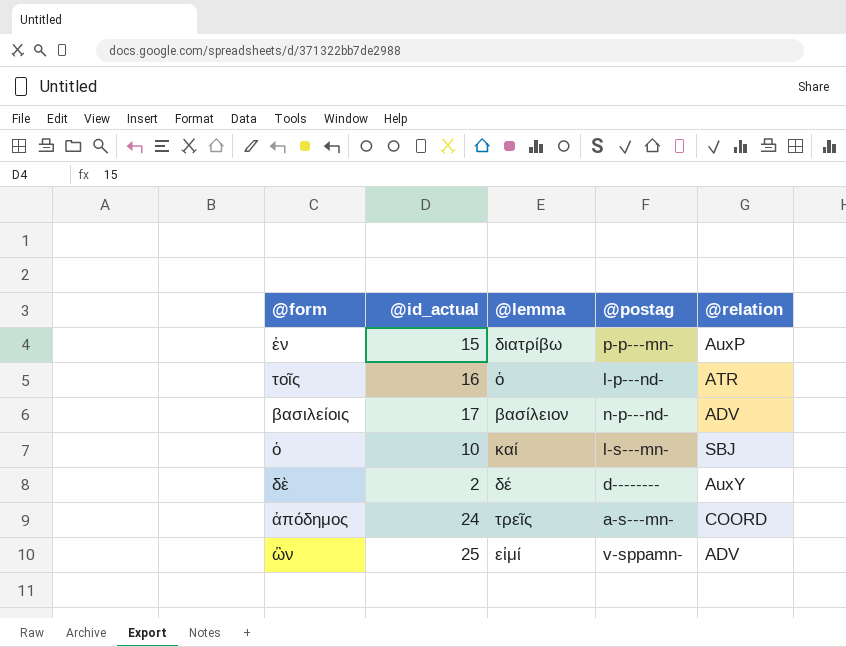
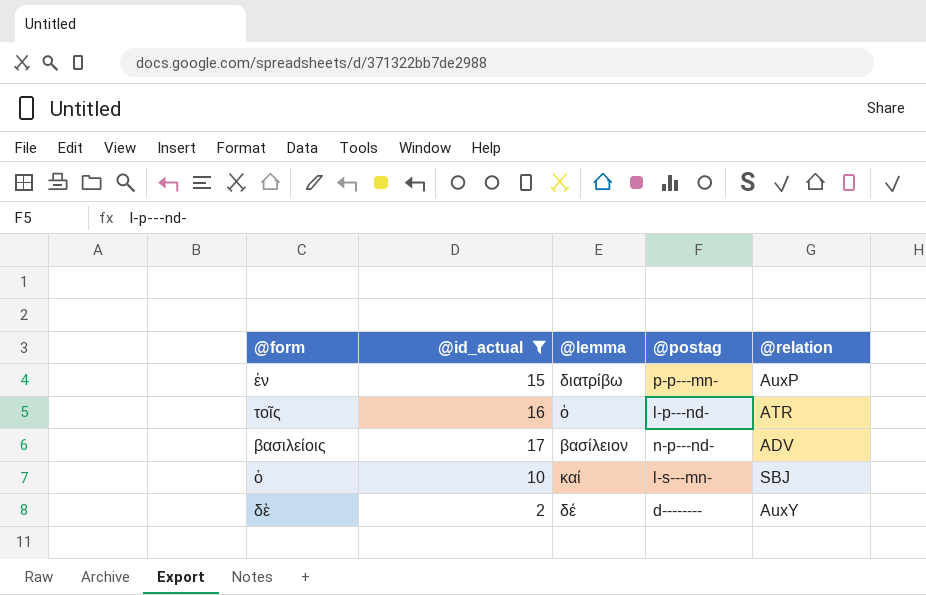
filter: none -> @id_actual <= 17

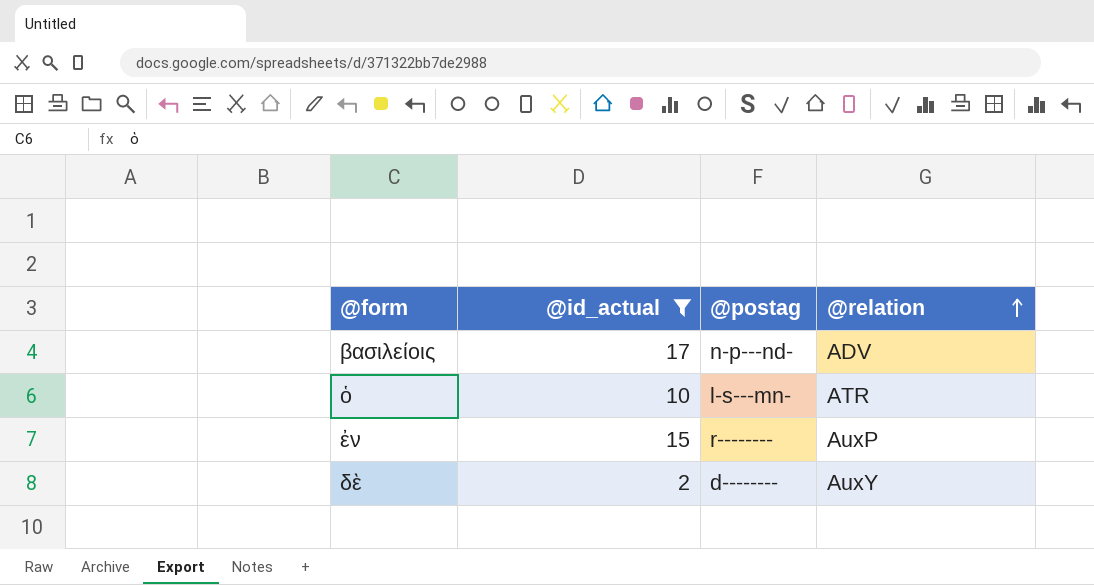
row order: none -> @relation ascending
column @lemma | position: 3 -> none
row τοῖς: 16 | ὁ | l-p---nd- | ATR -> none
ὁ | @relation: SBJ -> ATR
ἐν | @postag: p-p---mn- -> r--------

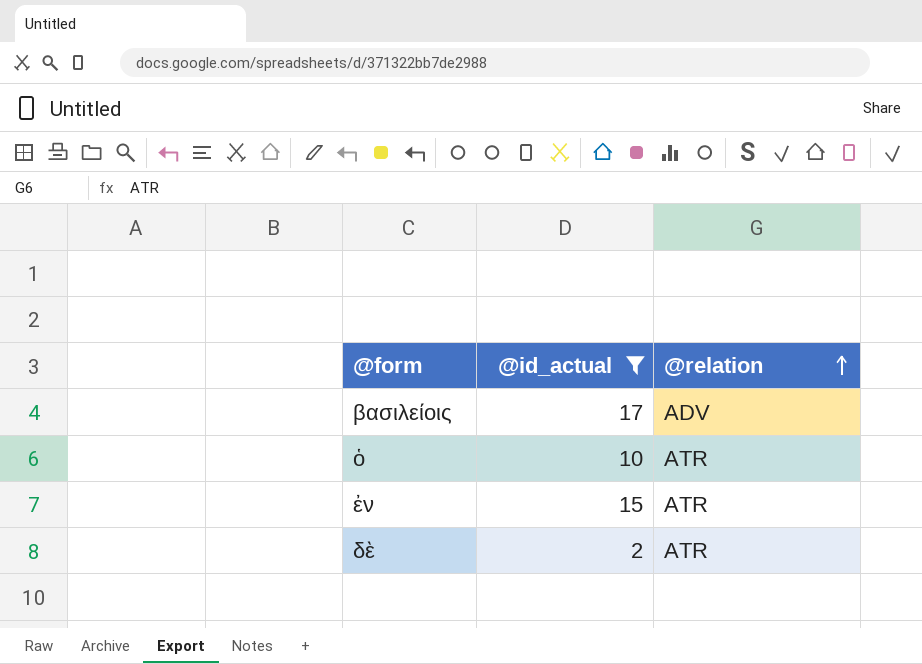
column @postag | position: 3 -> none
ἐν | @relation: AuxP -> ATR
δὲ | @relation: AuxY -> ATR

